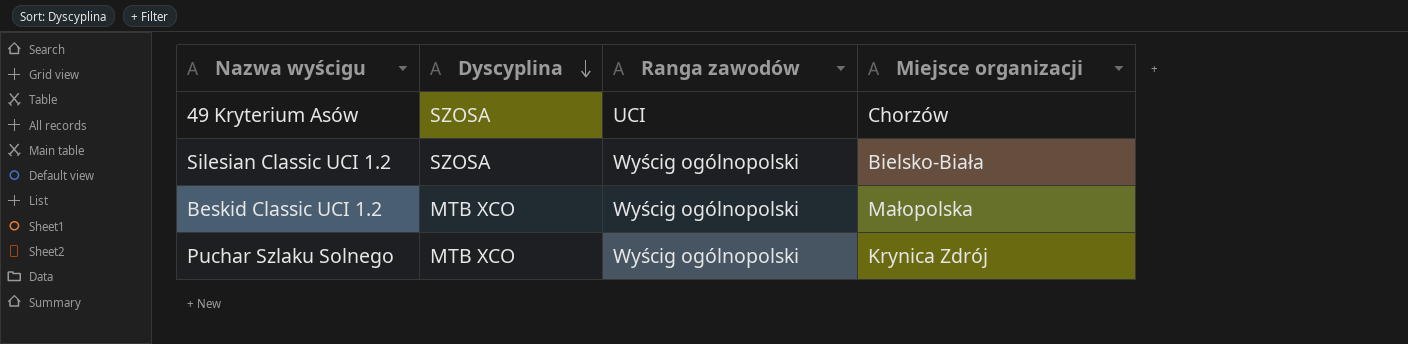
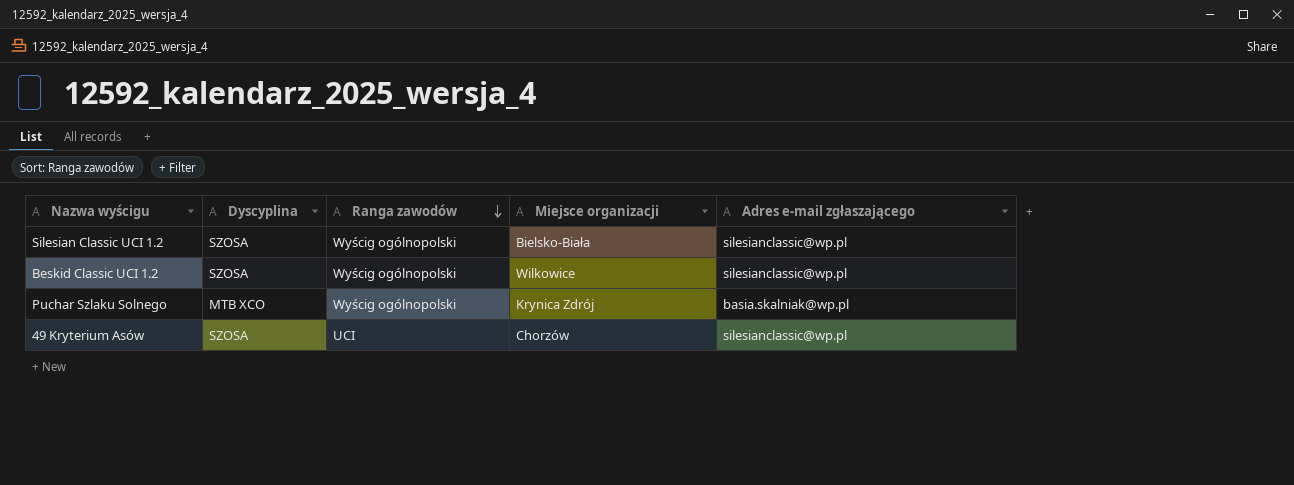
row order: Dyscyplina descending -> Ranga zawodów descending
column Adres e-mail zgłaszającego | position: none -> 5
Beskid Classic UCI 1.2 | Dyscyplina: MTB XCO -> SZOSA
Beskid Classic UCI 1.2 | Miejsce organizacji: Małopolska -> Wilkowice

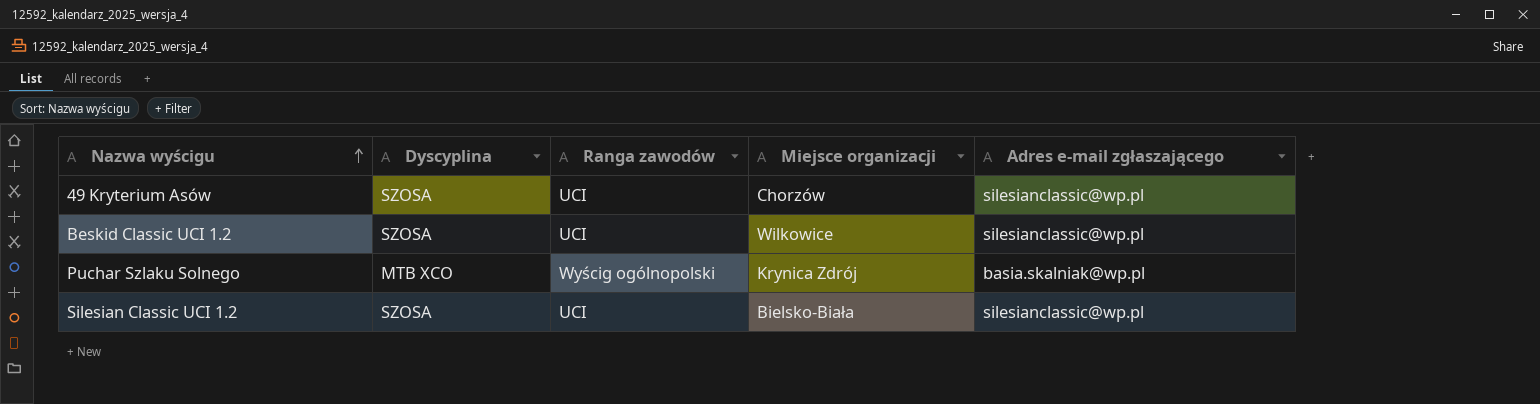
row order: Ranga zawodów descending -> Nazwa wyścigu ascending
Beskid Classic UCI 1.2 | Ranga zawodów: Wyścig ogólnopolski -> UCI
Silesian Classic UCI 1.2 | Ranga zawodów: Wyścig ogólnopolski -> UCI

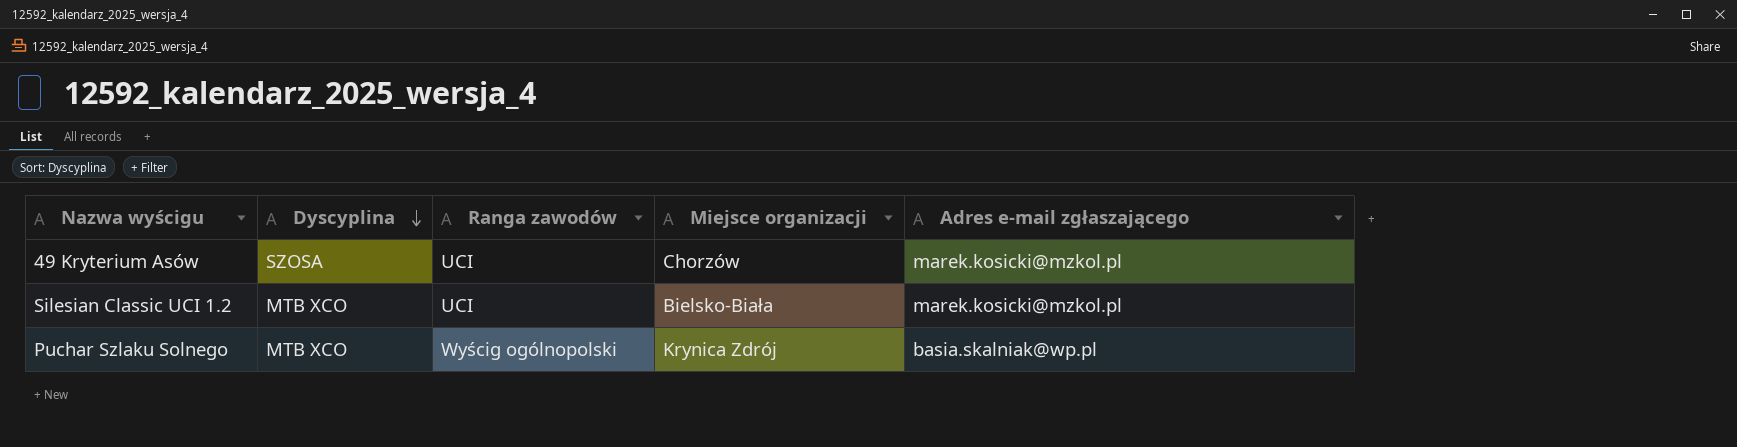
row order: Nazwa wyścigu ascending -> Dyscyplina descending
row Beskid Classic UCI 1.2: SZOSA | UCI | Wilkowice | silesianclassic@wp.pl -> none
49 Kryterium Asów | Adres e-mail zgłaszającego: silesianclassic@wp.pl -> marek.kosicki@mzkol.pl
Silesian Classic UCI 1.2 | Dyscyplina: SZOSA -> MTB XCO
Silesian Classic UCI 1.2 | Adres e-mail zgłaszającego: silesianclassic@wp.pl -> marek.kosicki@mzkol.pl

